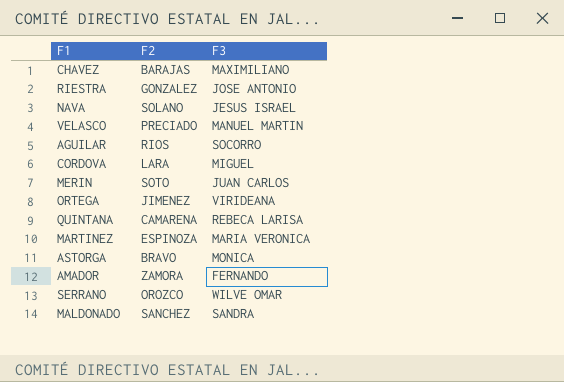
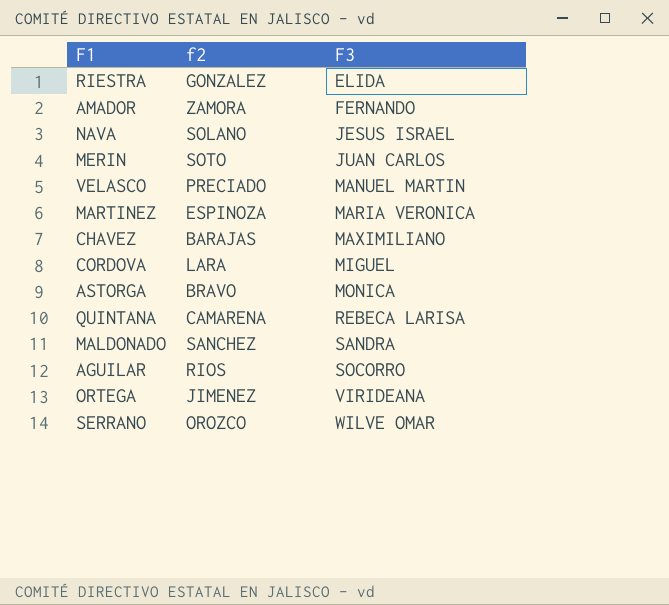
row order: none -> F3 ascending
column name: F2 -> f2
RIESTRA | F3: JOSE ANTONIO -> ELIDA

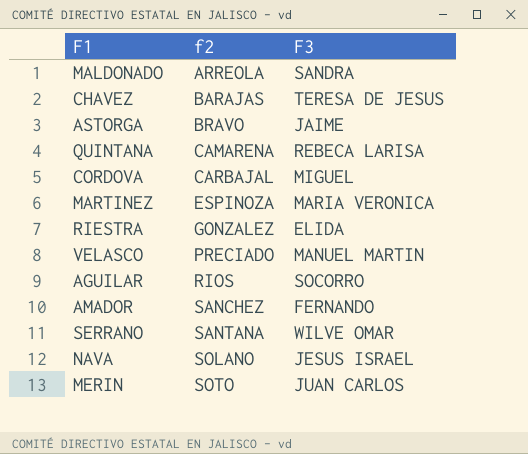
row order: F3 ascending -> f2 ascending
row ORTEGA: JIMENEZ | VIRIDEANA -> none
MALDONADO | f2: SANCHEZ -> ARREOLA
CHAVEZ | F3: MAXIMILIANO -> TERESA DE JESUS
ASTORGA | F3: MONICA -> JAIME
CORDOVA | f2: LARA -> CARBAJAL
AMADOR | f2: ZAMORA -> SANCHEZ
SERRANO | f2: OROZCO -> SANTANA

